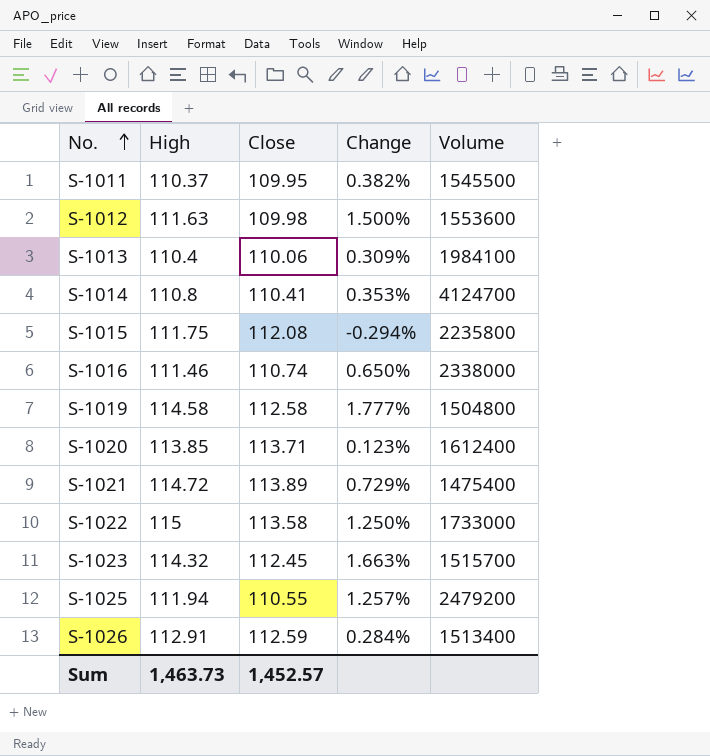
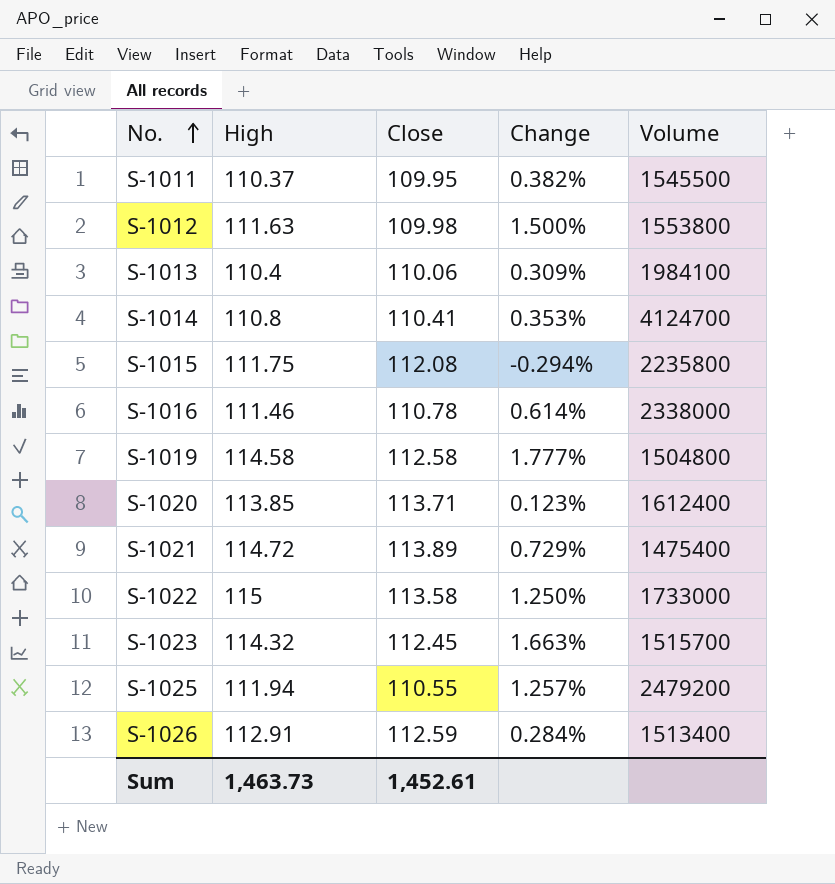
S-1012 | Volume: 1553600 -> 1553800
S-1016 | Close: 110.74 -> 110.78
S-1016 | Change: 0.650% -> 0.614%
Sum | Close: 1,452.57 -> 1,452.61

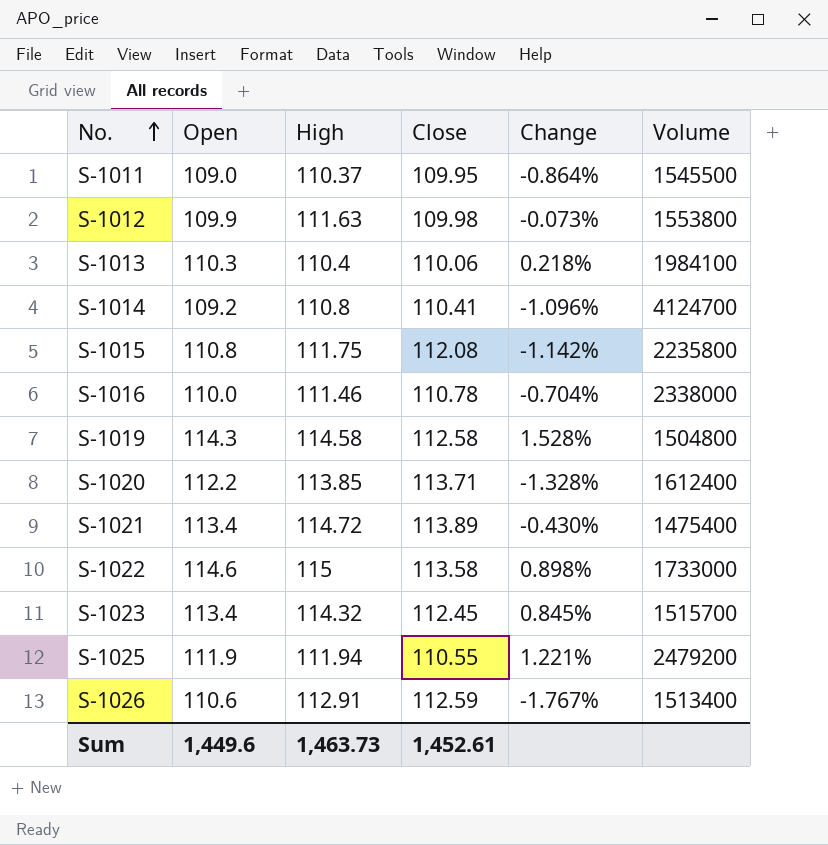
column Open | position: none -> 2
column Change | formula: ([High] - [Close]) / [Close] -> ([Open] - [Close]) / [Close]

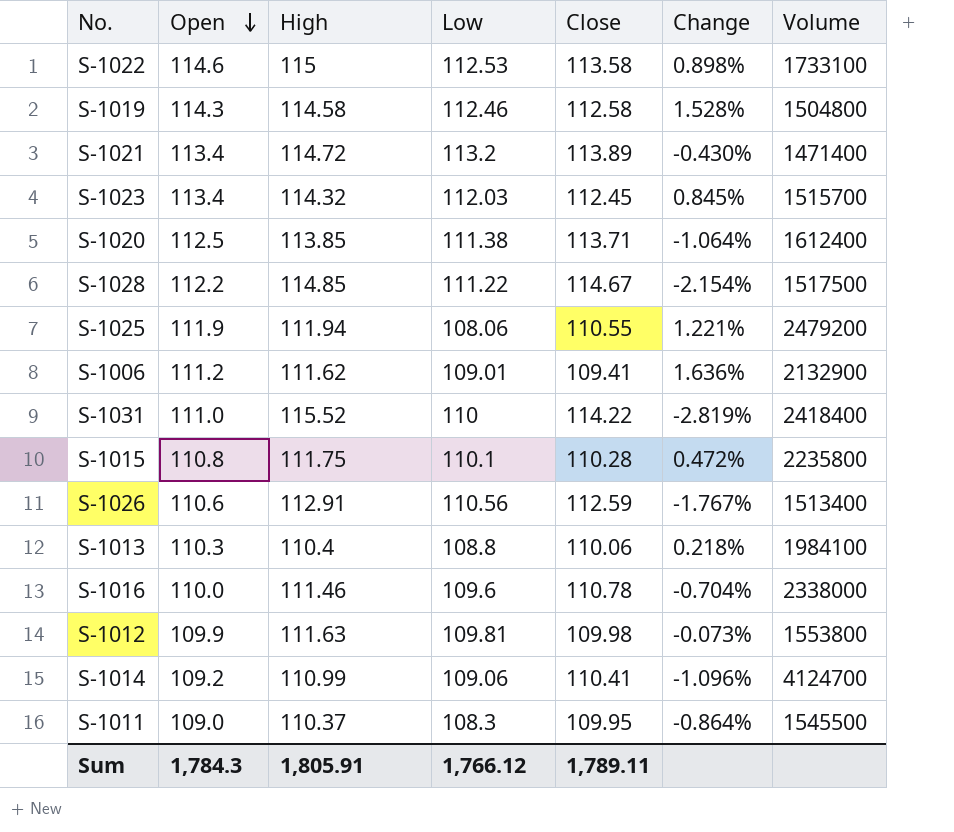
row order: No. ascending -> Open descending
column Low | position: none -> 4
S-1022 | Volume: 1733000 -> 1733100
S-1021 | Volume: 1475400 -> 1471400
S-1020 | Open: 112.2 -> 112.5
S-1020 | Change: -1.328% -> -1.064%
row S-1028: none -> 112.2 | 114.85 | 111.22 | 114.67 | -2.154% | 1517500
row S-1006: none -> 111.2 | 111.62 | 109.01 | 109.41 | 1.636% | 2132900
row S-1031: none -> 111.0 | 115.52 | 110 | 114.22 | -2.819% | 2418400
S-1015 | Close: 112.08 -> 110.28
S-1015 | Change: -1.142% -> 0.472%
S-1014 | High: 110.8 -> 110.99
Sum | Open: 1,449.6 -> 1,784.3
Sum | High: 1,463.73 -> 1,805.91
Sum | Close: 1,452.61 -> 1,789.11

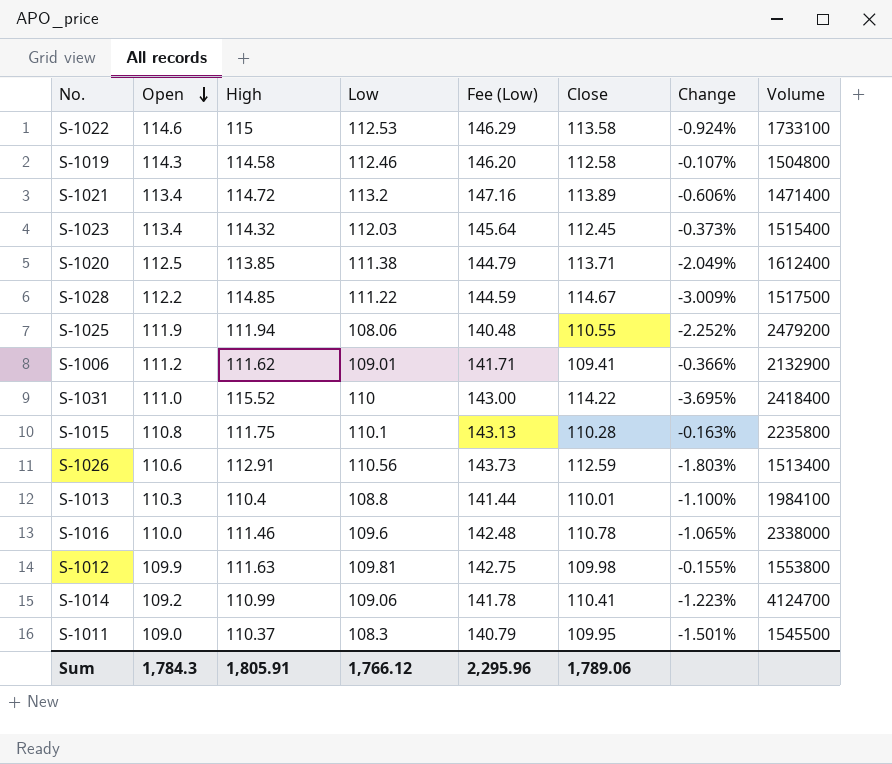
column Fee (Low) | formula: none -> [Low] * 1.3
column Change | formula: ([Open] - [Close]) / [Close] -> ([Low] - [Close]) / [Close]
S-1023 | Volume: 1515700 -> 1515400
S-1013 | Close: 110.06 -> 110.01
Sum | Close: 1,789.11 -> 1,789.06

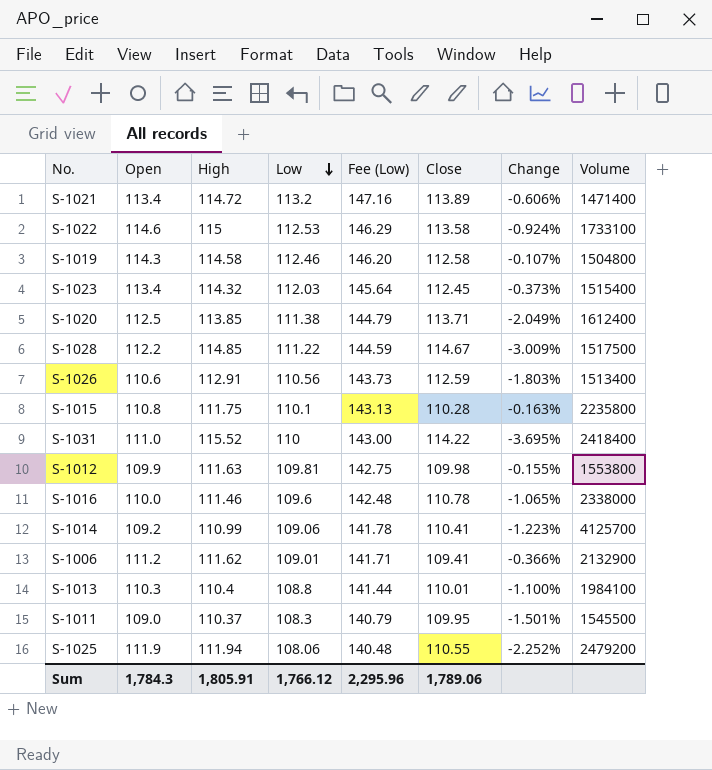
row order: Open descending -> Low descending
S-1014 | Volume: 4124700 -> 4125700

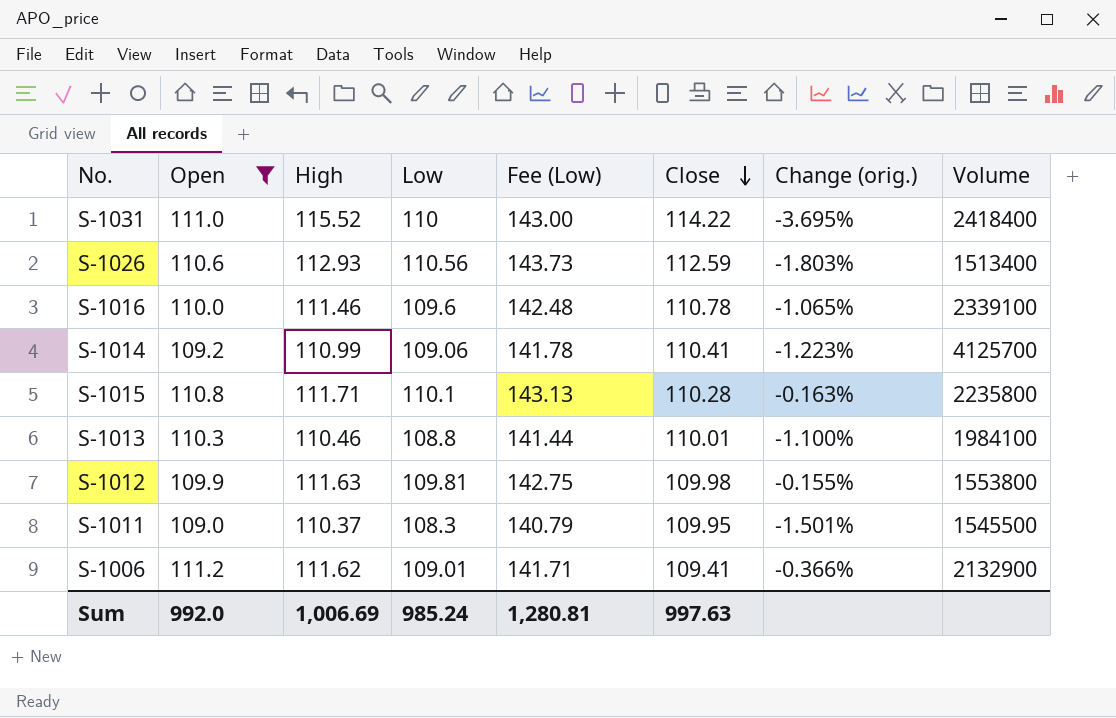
filter: none -> Open <= 111.2
row order: Low descending -> Close descending
column name: Change -> Change (orig.)
S-1026 | High: 112.91 -> 112.93
S-1016 | Volume: 2338000 -> 2339100
S-1015 | High: 111.75 -> 111.71
S-1013 | High: 110.4 -> 110.46
Sum | Open: 1,784.3 -> 992.0
Sum | High: 1,805.91 -> 1,006.69
Sum | Low: 1,766.12 -> 985.24
Sum | Fee (Low): 2,295.96 -> 1,280.81
Sum | Close: 1,789.06 -> 997.63

